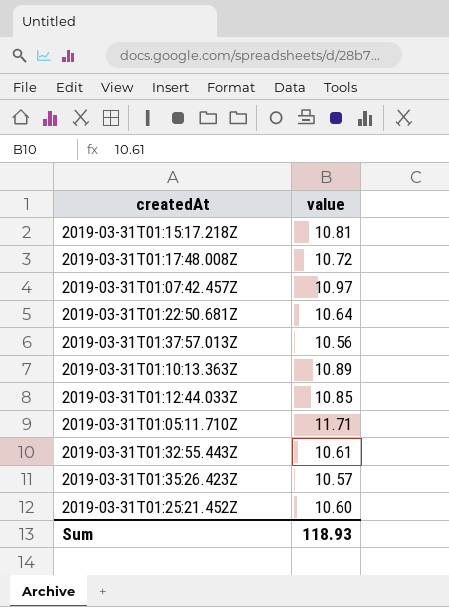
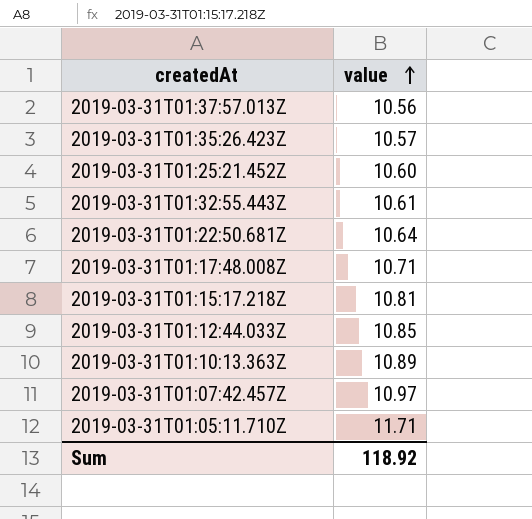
row order: none -> value ascending
2019-03-31T01:17:48.008Z | value: 10.72 -> 10.71
Sum | value: 118.93 -> 118.92

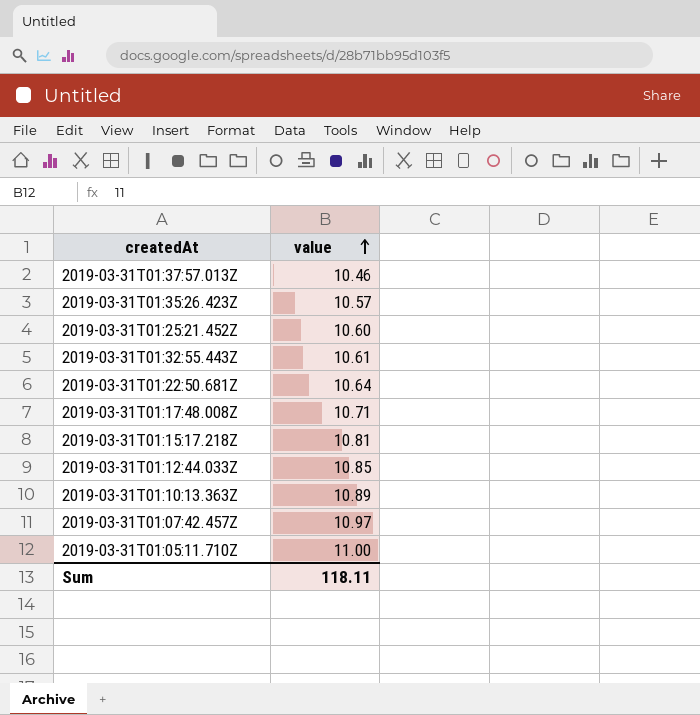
2019-03-31T01:37:57.013Z | value: 10.56 -> 10.46
2019-03-31T01:05:11.710Z | value: 11.71 -> 11.00
Sum | value: 118.92 -> 118.11

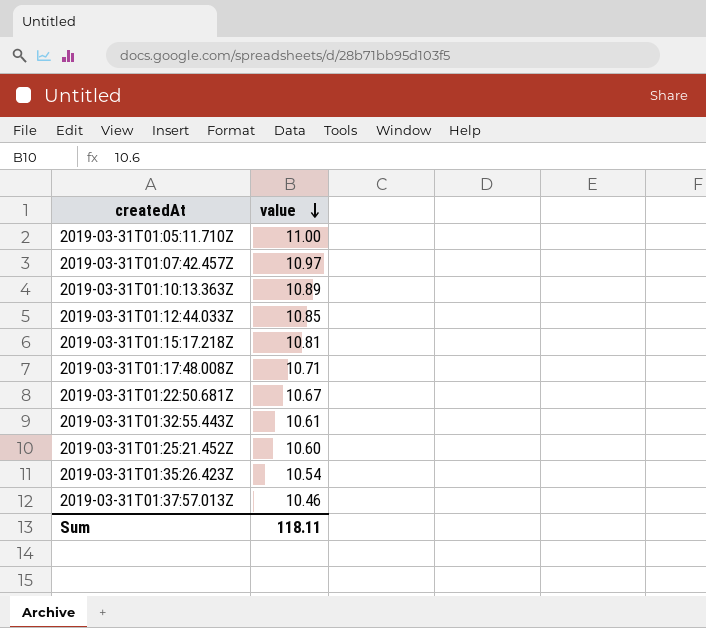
row order: value ascending -> value descending
2019-03-31T01:22:50.681Z | value: 10.64 -> 10.67
2019-03-31T01:35:26.423Z | value: 10.57 -> 10.54

